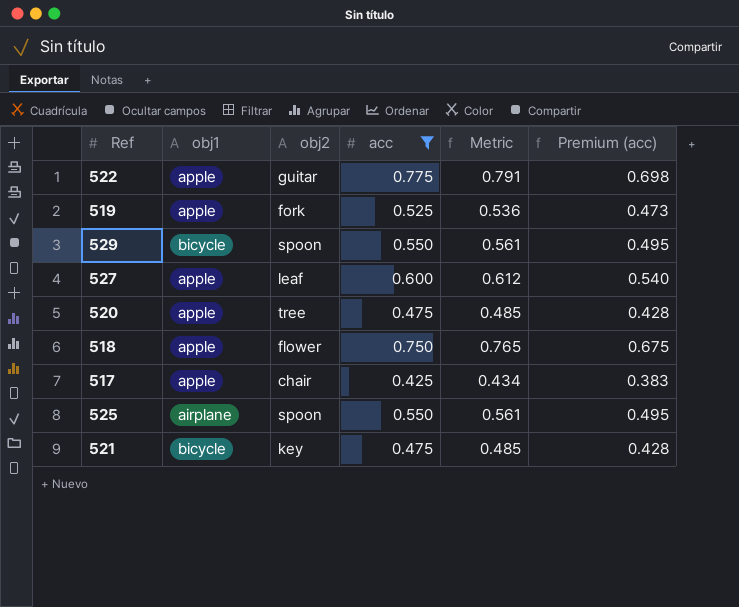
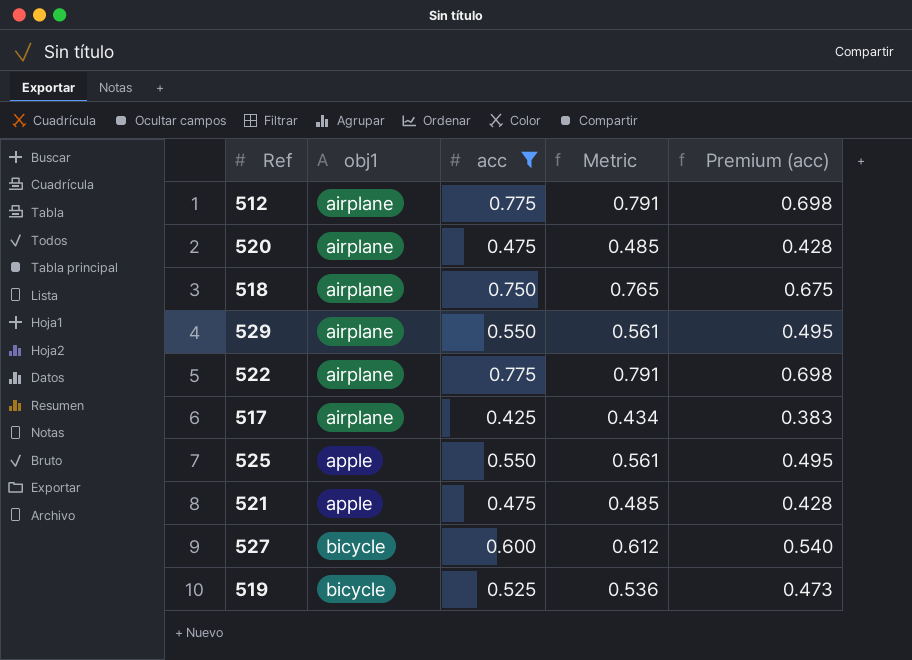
row order: none -> obj1 ascending
column obj2 | position: 3 -> none
row 512: none -> airplane | 0.775 | 0.791 | 0.698
520 | obj1: apple -> airplane
518 | obj1: apple -> airplane
529 | obj1: bicycle -> airplane
522 | obj1: apple -> airplane
517 | obj1: apple -> airplane
525 | obj1: airplane -> apple
521 | obj1: bicycle -> apple
527 | obj1: apple -> bicycle
519 | obj1: apple -> bicycle

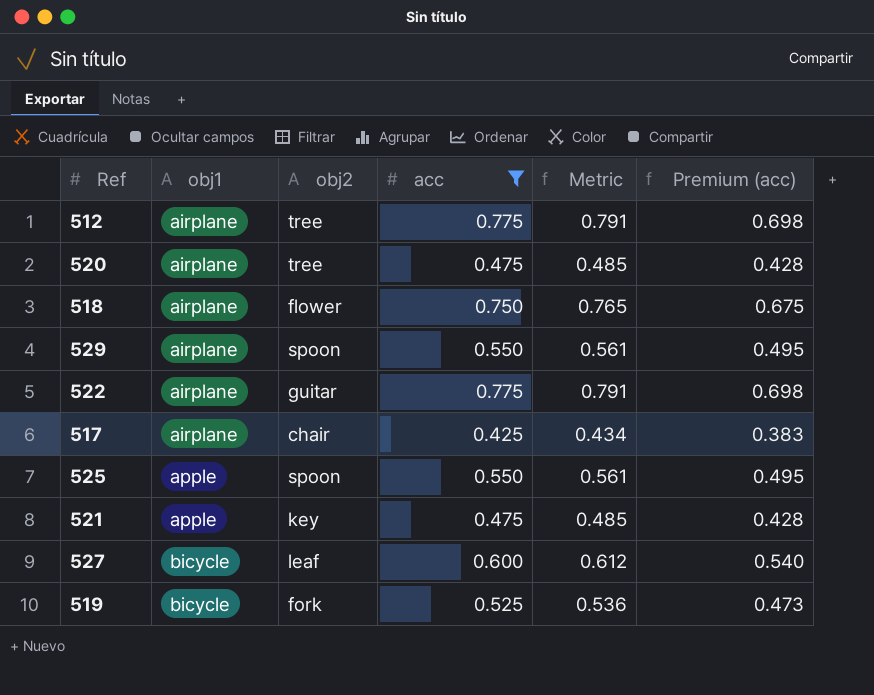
column obj2 | position: none -> 3

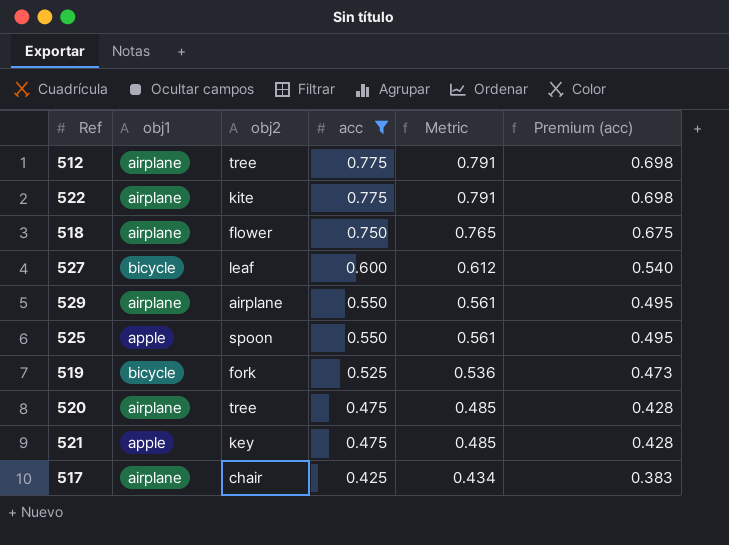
row order: obj1 ascending -> acc descending
522 | obj2: guitar -> kite
529 | obj2: spoon -> airplane

